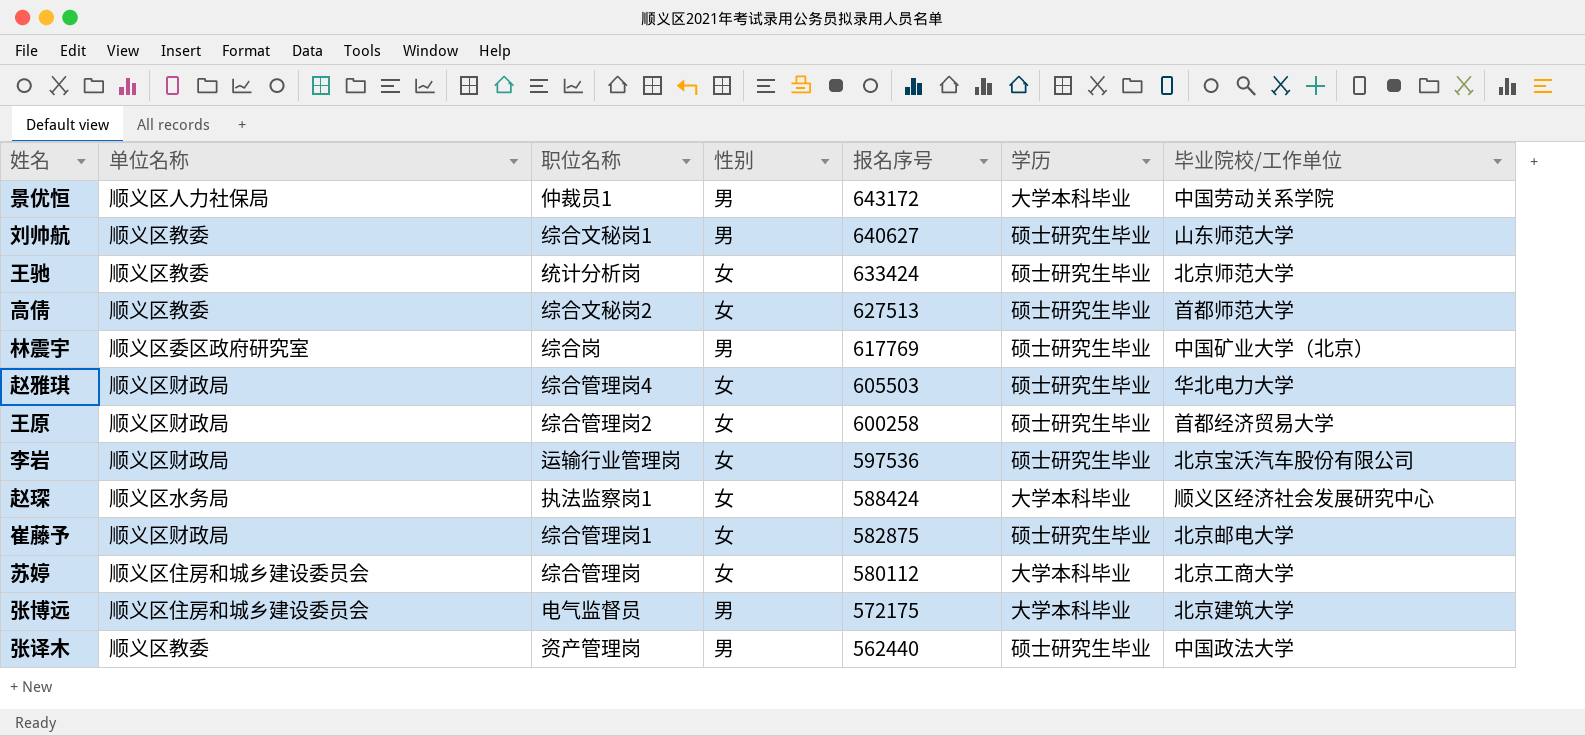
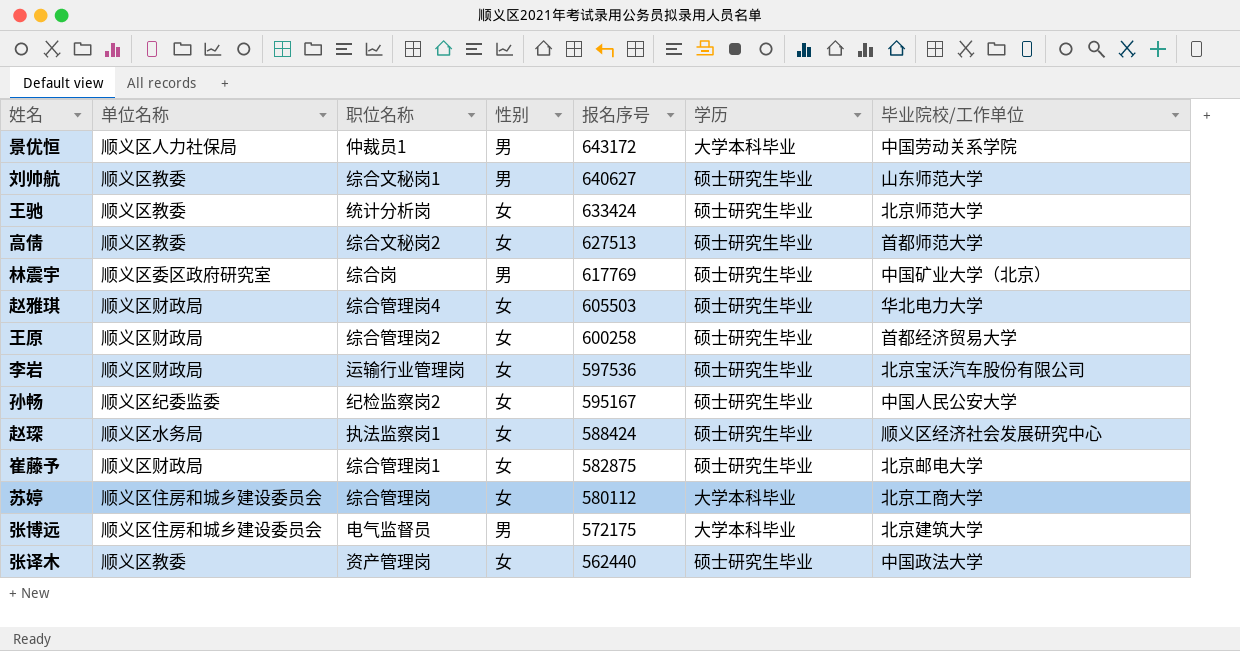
row 孙畅: none -> 顺义区纪委监委 | 纪检监察岗2 | 女 | 595167 | 硕士研究生毕业 | 中国人民公安大学
赵琛 | 学历: 大学本科毕业 -> 硕士研究生毕业
张译木 | 性别: 男 -> 女

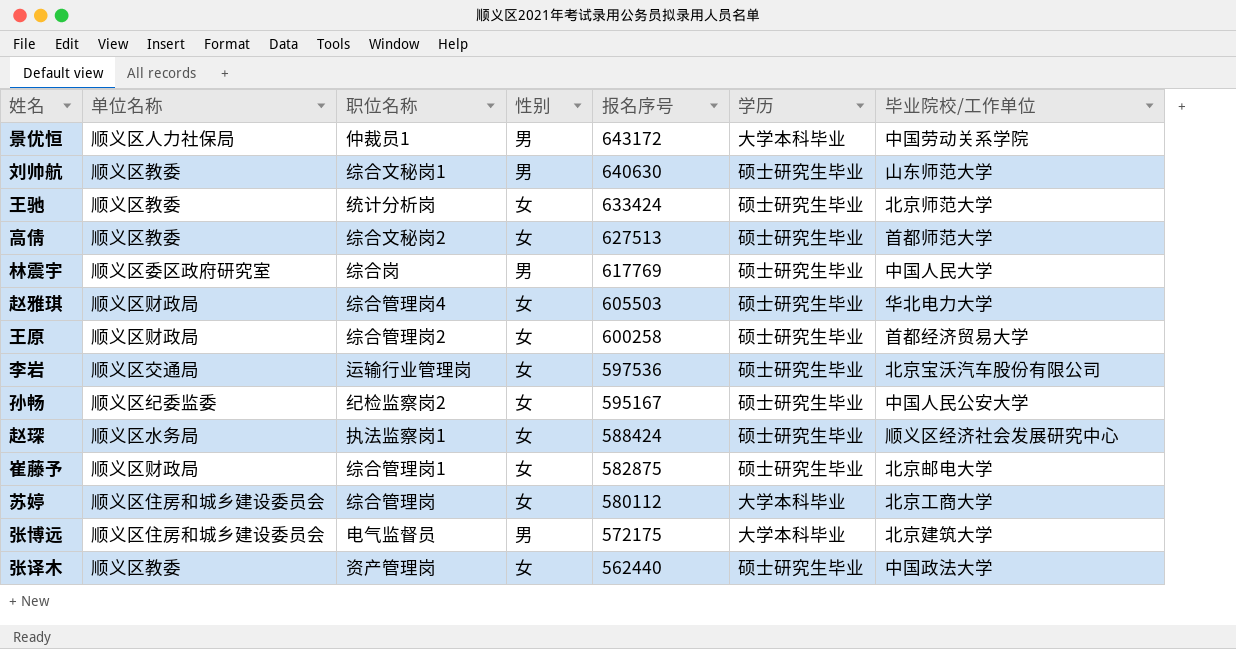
刘帅航 | 报名序号: 640627 -> 640630
林震宇 | 毕业院校/工作单位: 中国矿业大学（北京） -> 中国人民大学
李岩 | 单位名称: 顺义区财政局 -> 顺义区交通局

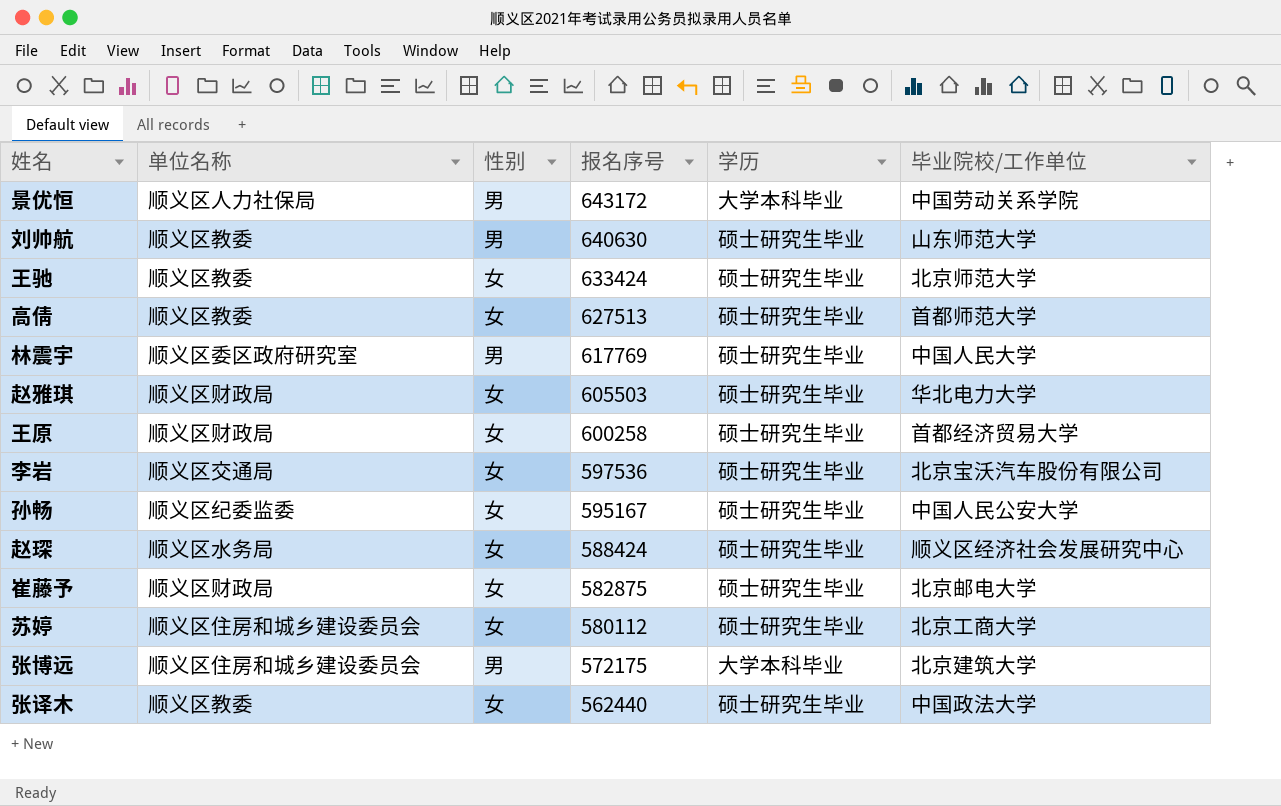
column 职位名称 | position: 3 -> none
苏婷 | 学历: 大学本科毕业 -> 硕士研究生毕业

